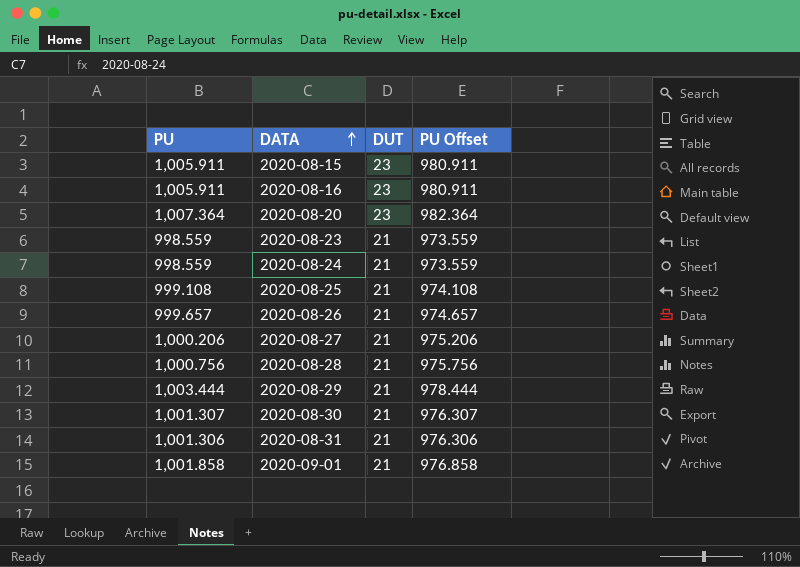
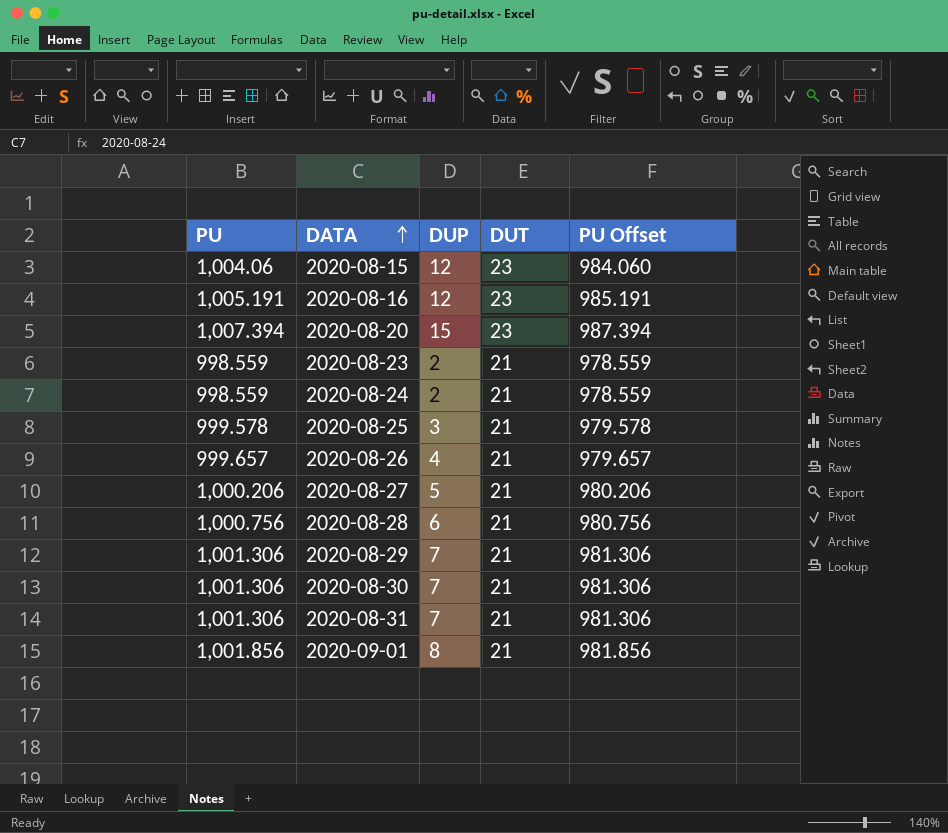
column DUP | position: none -> 3
column PU Offset | formula: [PU] - 25 -> [PU] - 20
2020-08-15 | PU: 1,005.911 -> 1,004.06
2020-08-16 | PU: 1,005.911 -> 1,005.191
2020-08-20 | PU: 1,007.364 -> 1,007.394
2020-08-25 | PU: 999.108 -> 999.578
2020-08-29 | PU: 1,003.444 -> 1,001.306
2020-08-30 | PU: 1,001.307 -> 1,001.306
2020-09-01 | PU: 1,001.858 -> 1,001.856

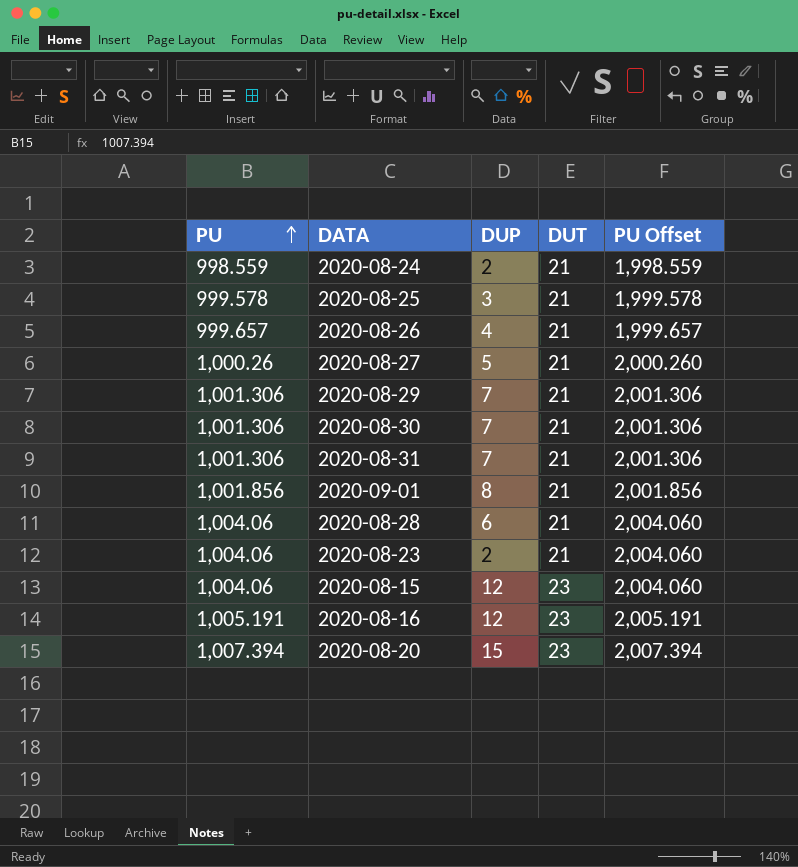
row order: DATA ascending -> PU ascending
column PU Offset | formula: [PU] - 20 -> [PU] + 1000
2020-08-27 | PU: 1,000.206 -> 1,000.26
2020-08-28 | PU: 1,000.756 -> 1,004.06
2020-08-23 | PU: 998.559 -> 1,004.06

